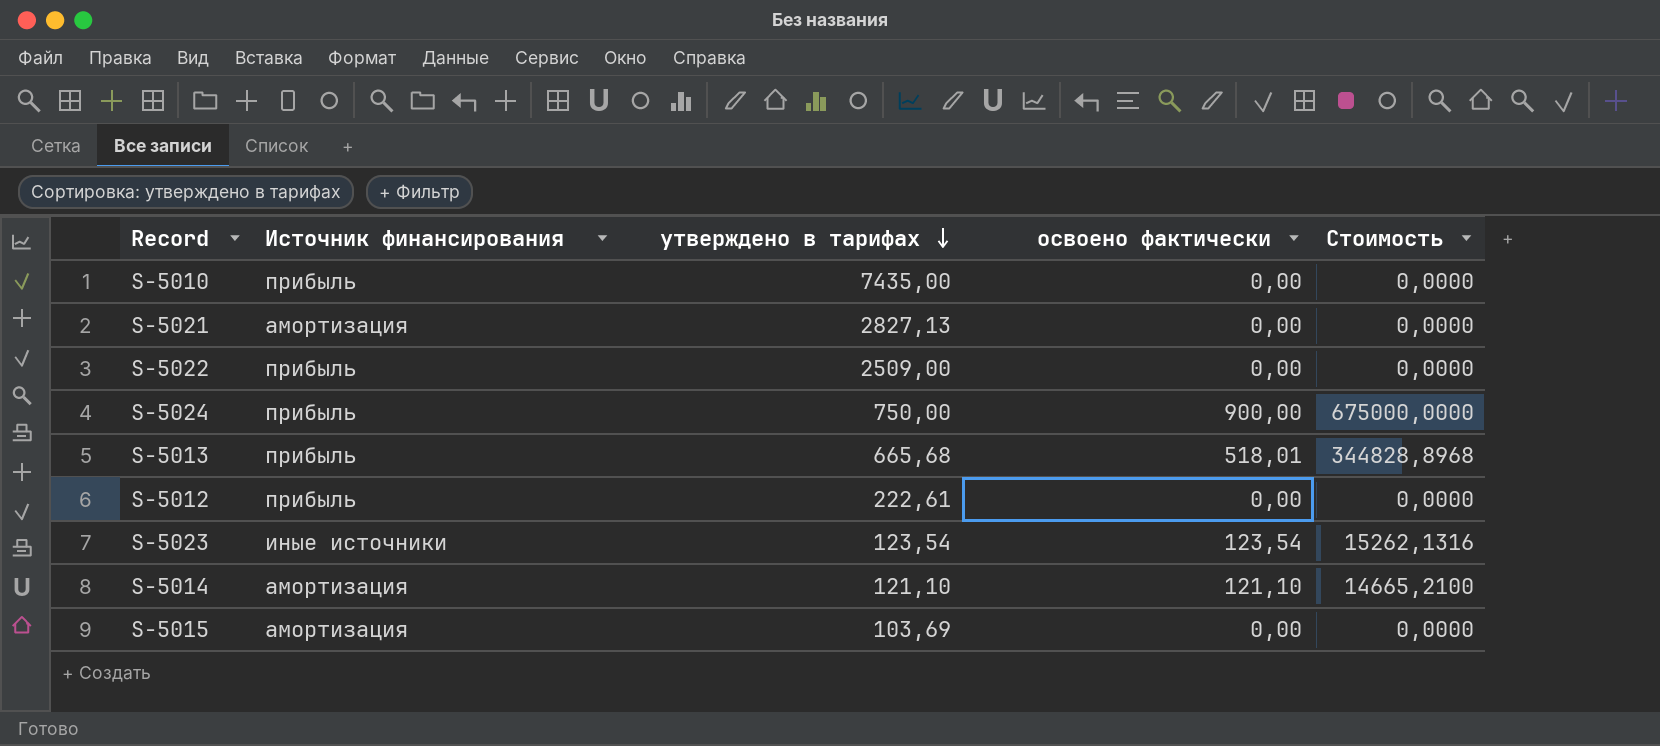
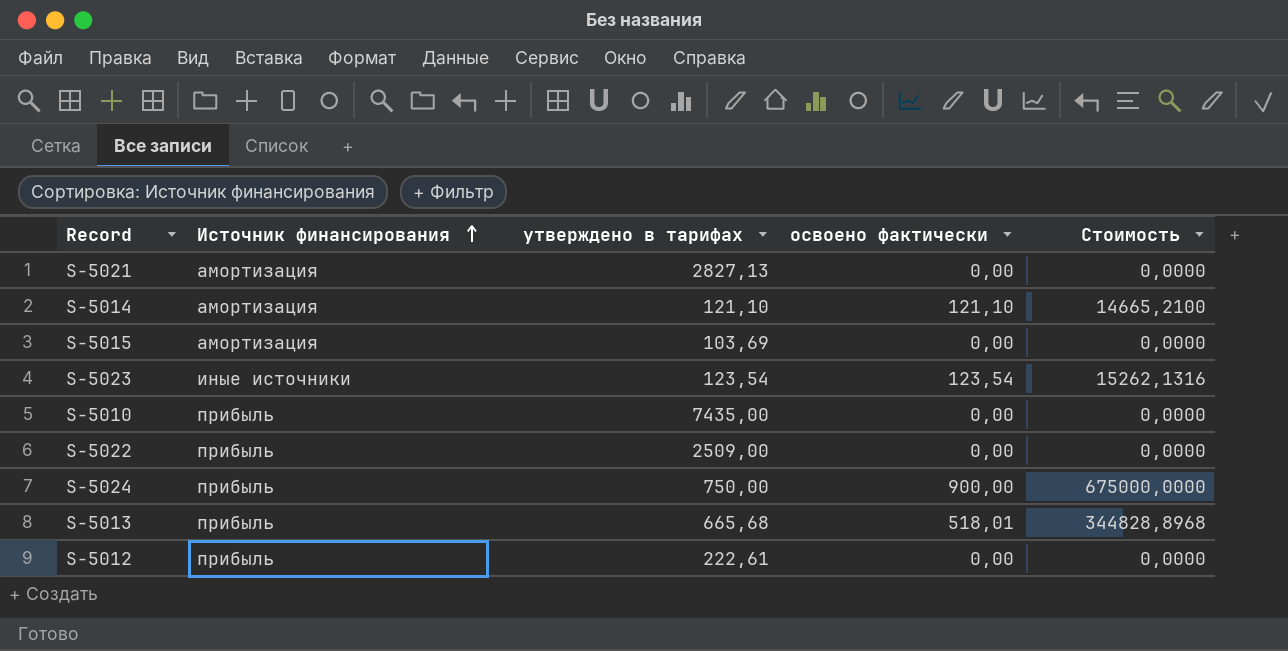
row order: утверждено в тарифах descending -> Источник финансирования ascending

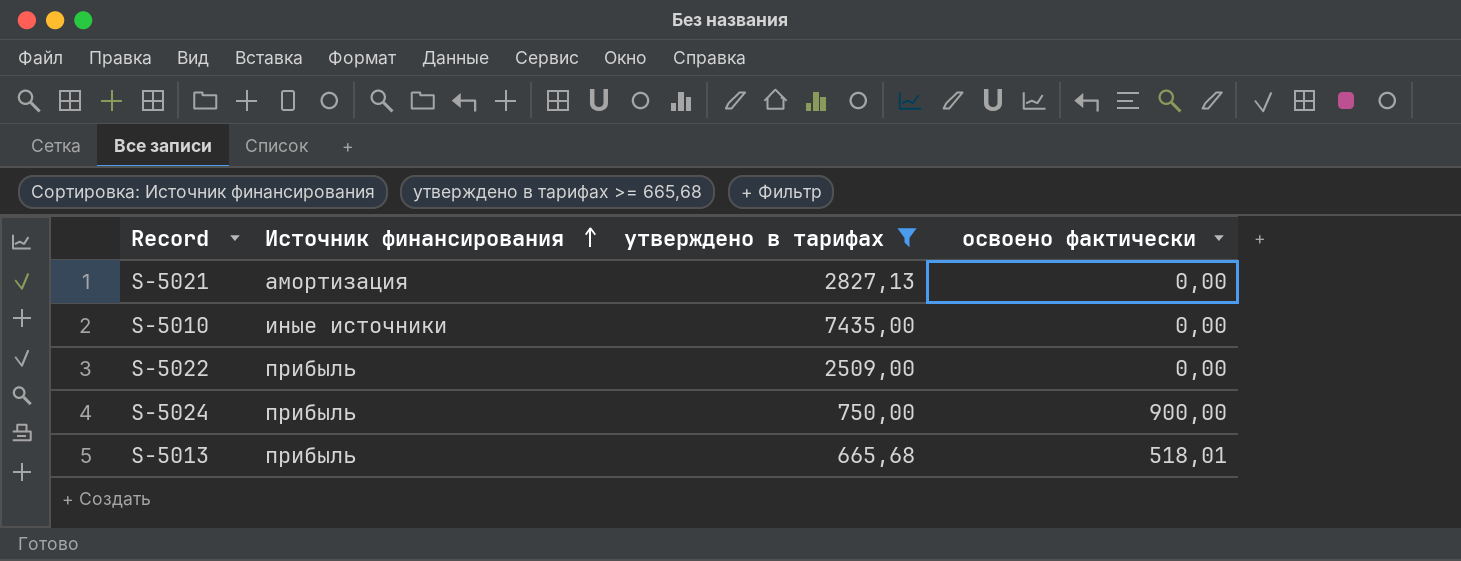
filter: none -> утверждено в тарифах >= 665,68
column Стоимость | formula: [утверждено в тарифах] * [освоено фактически] -> none
S-5010 | Источник финансирования: прибыль -> иные источники

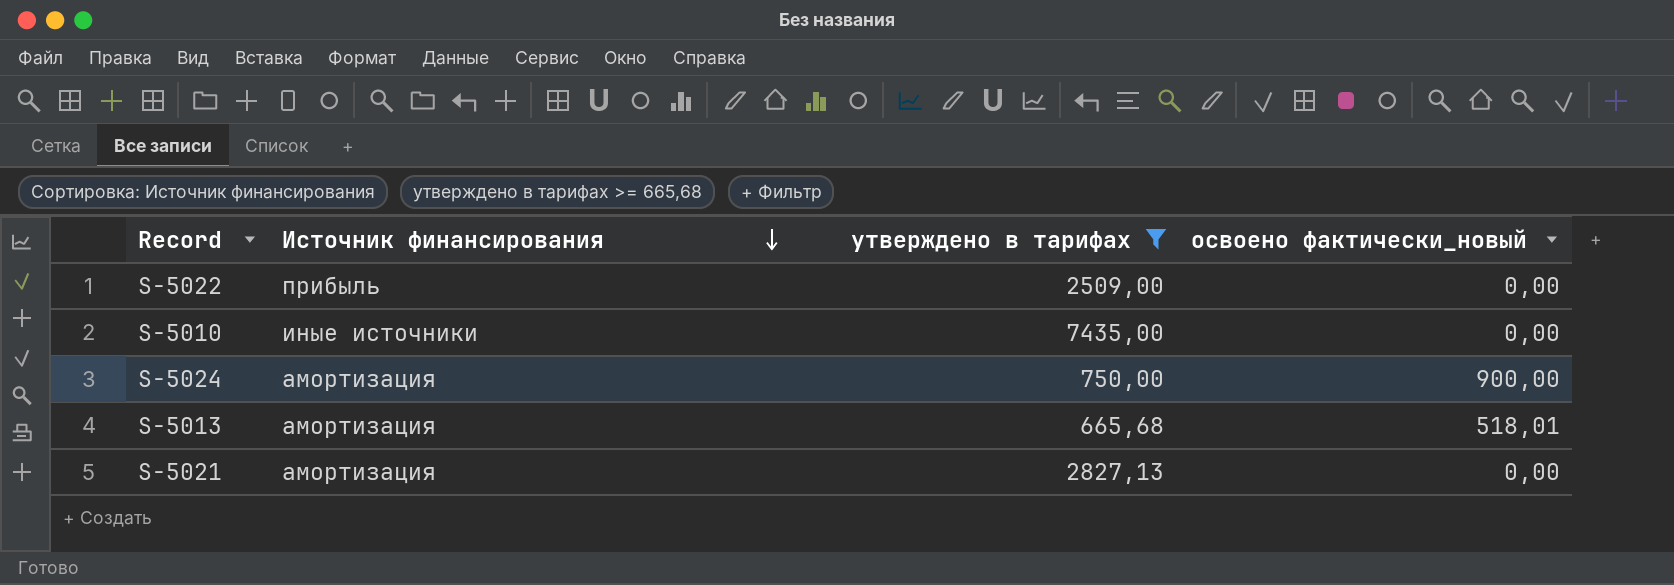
row order: Источник финансирования ascending -> Источник финансирования descending
column name: освоено фактически -> освоено фактически_новый
S-5024 | Источник финансирования: прибыль -> амортизация
S-5013 | Источник финансирования: прибыль -> амортизация

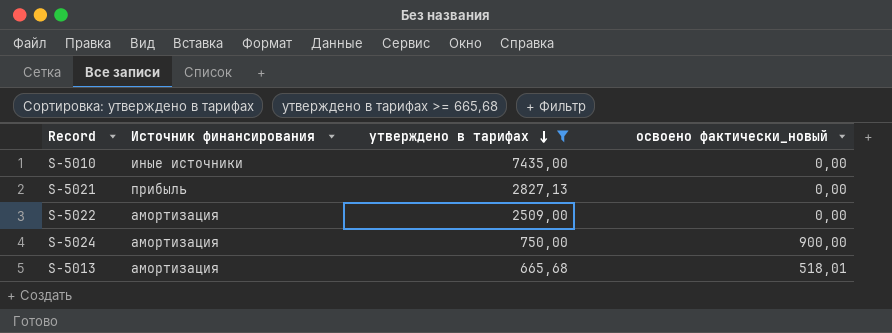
row order: Источник финансирования descending -> утверждено в тарифах descending
S-5021 | Источник финансирования: амортизация -> прибыль
S-5022 | Источник финансирования: прибыль -> амортизация

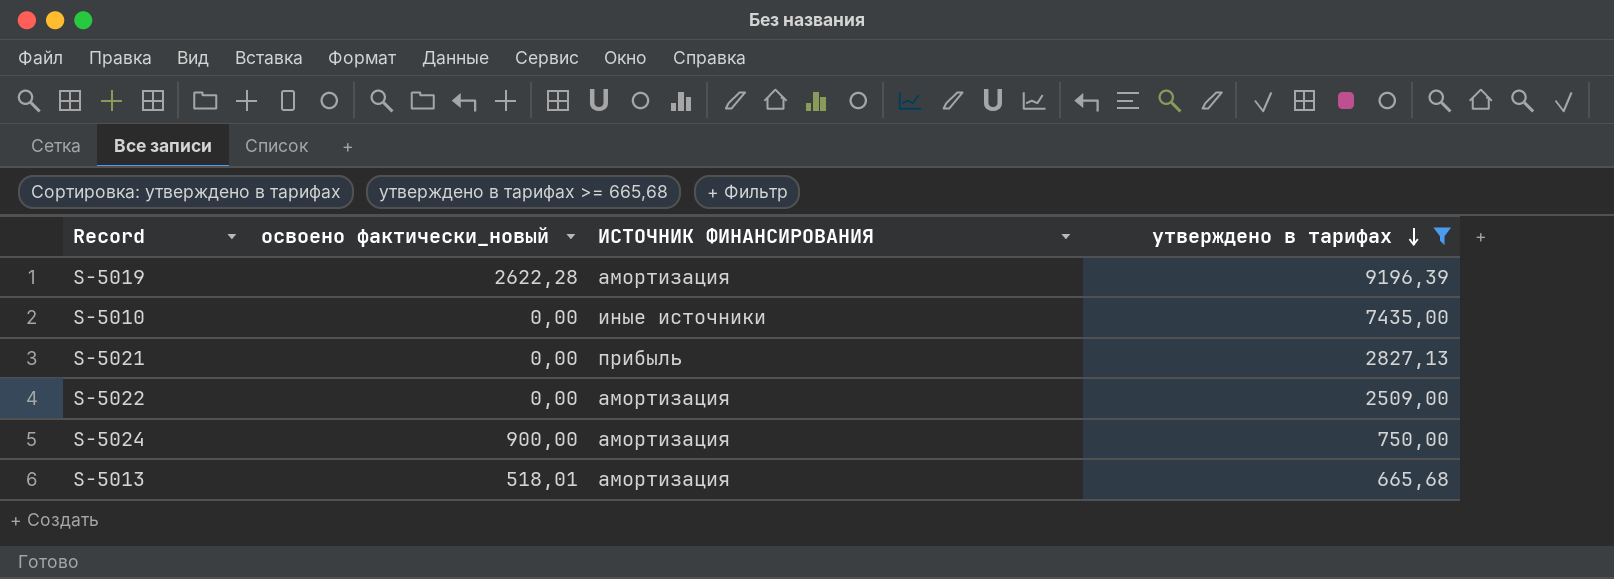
column освоено фактически_новый | position: 4 -> 2
column name: Источник финансирования -> ИСТОЧНИК ФИНАНСИРОВАНИЯ
row S-5019: none -> 2622,28 | амортизация | 9196,39

